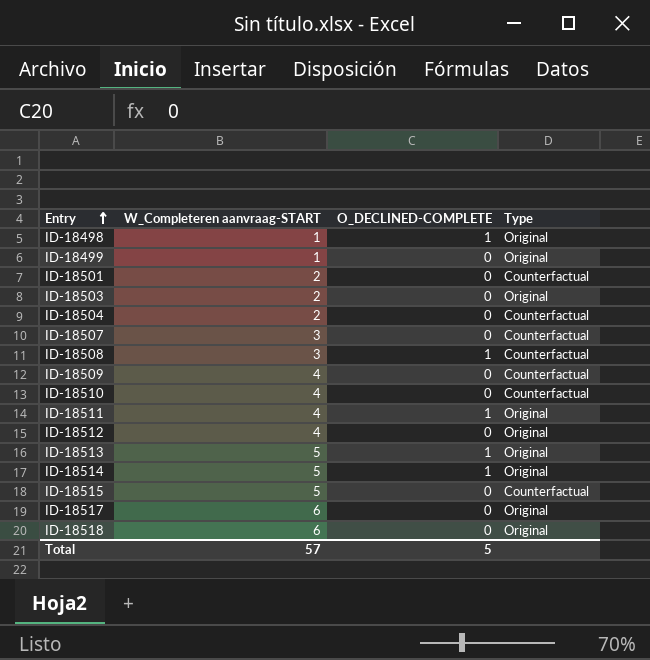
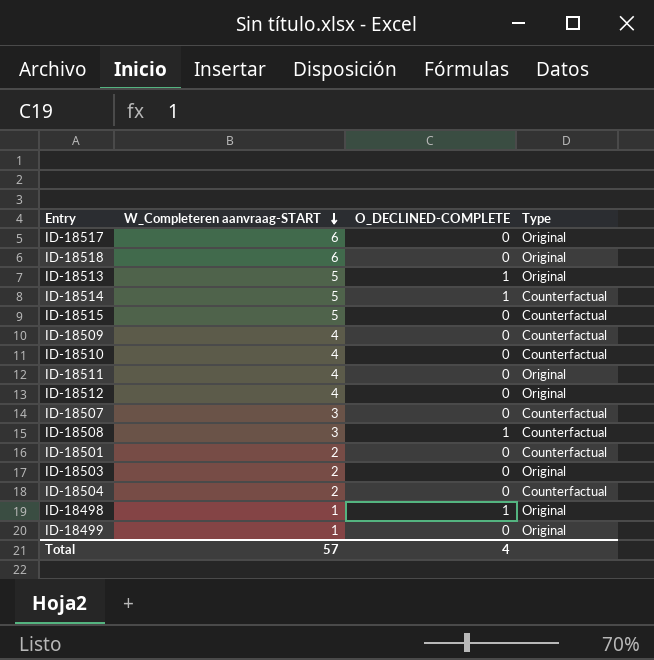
row order: Entry ascending -> W_Completeren aanvraag-START descending
ID-18514 | Type: Original -> Counterfactual
ID-18511 | O_DECLINED-COMPLETE: 1 -> 0
Total | O_DECLINED-COMPLETE: 5 -> 4

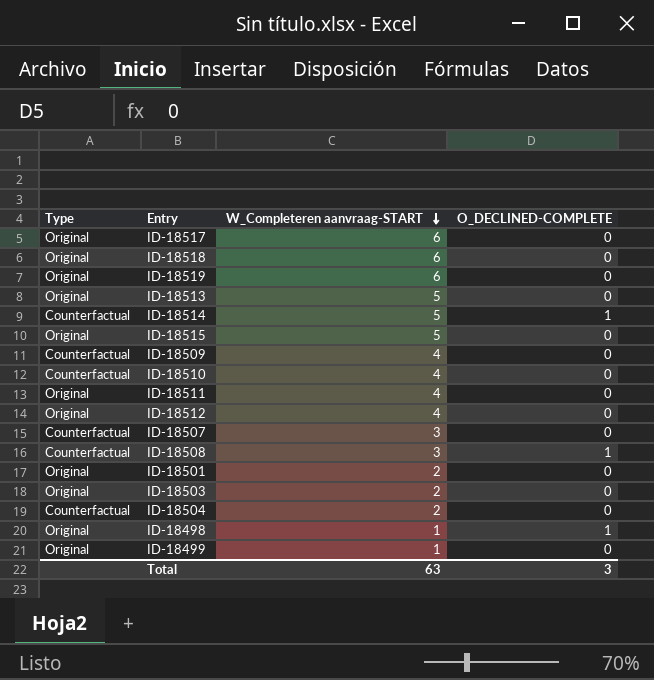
column Type | position: 4 -> 1
row ID-18519: none -> Original | 6 | 0
ID-18513 | O_DECLINED-COMPLETE: 1 -> 0
ID-18515 | Type: Counterfactual -> Original
ID-18501 | Type: Counterfactual -> Original
Total | W_Completeren aanvraag-START: 57 -> 63
Total | O_DECLINED-COMPLETE: 4 -> 3

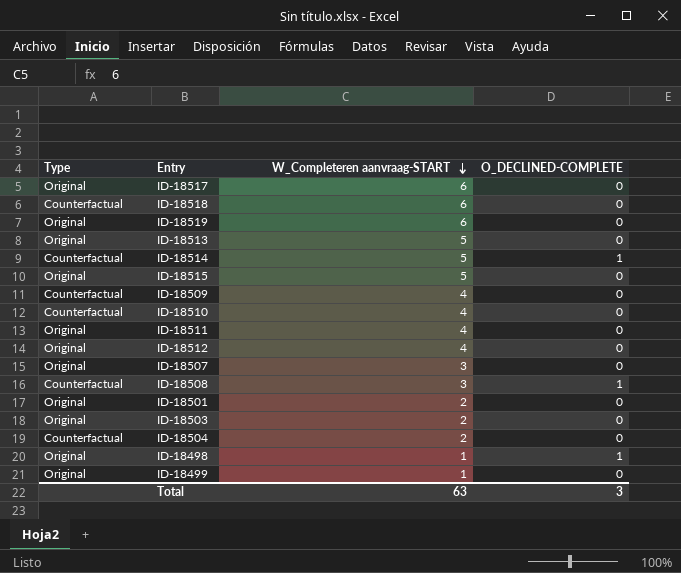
ID-18518 | Type: Original -> Counterfactual
ID-18507 | Type: Counterfactual -> Original

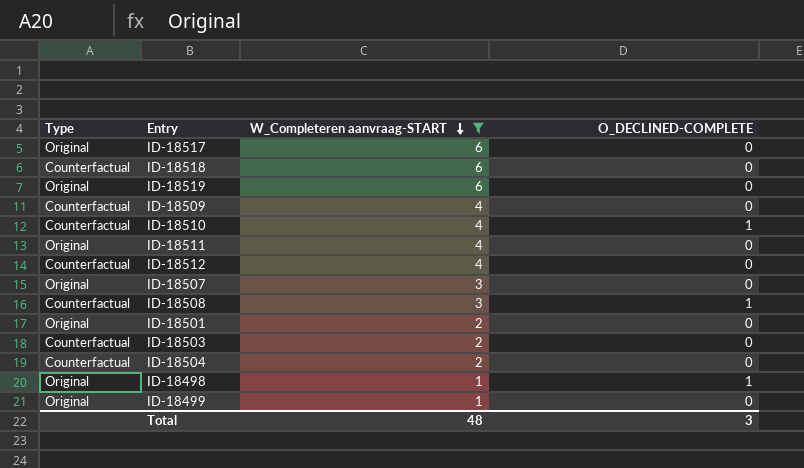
filter: none -> W_Completeren aanvraag-START != 5
ID-18510 | O_DECLINED-COMPLETE: 0 -> 1
ID-18512 | Type: Original -> Counterfactual
ID-18503 | Type: Original -> Counterfactual
Total | W_Completeren aanvraag-START: 63 -> 48

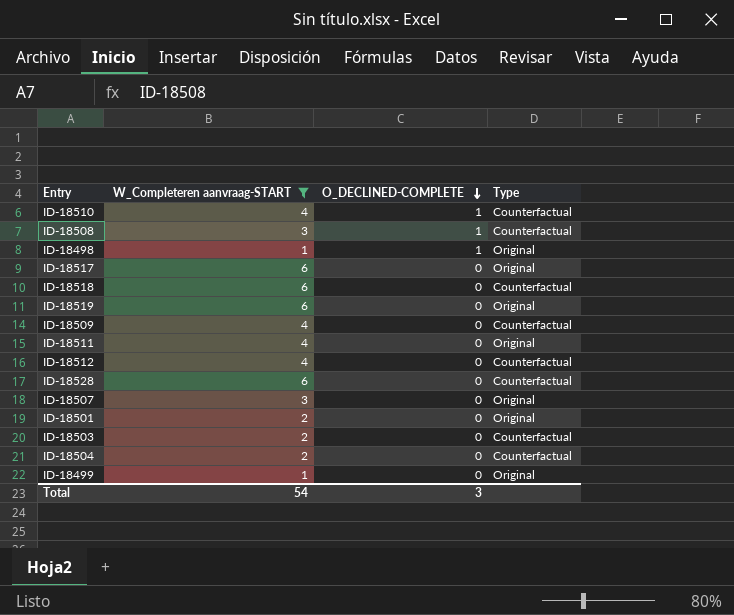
row order: W_Completeren aanvraag-START descending -> O_DECLINED-COMPLETE descending
column Type | position: 1 -> 4
row ID-18528: none -> 6 | 0 | Counterfactual
Total | W_Completeren aanvraag-START: 48 -> 54

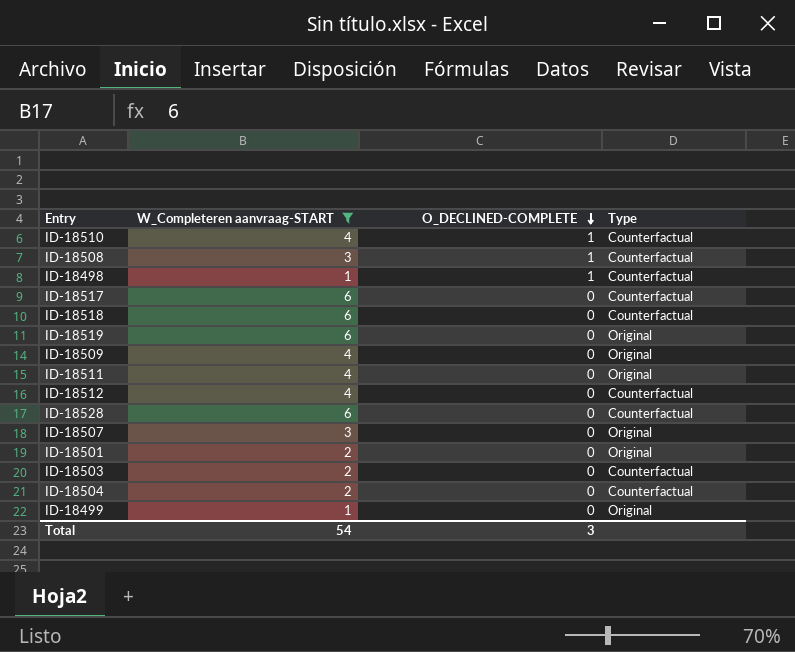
ID-18498 | Type: Original -> Counterfactual
ID-18517 | Type: Original -> Counterfactual
ID-18509 | Type: Counterfactual -> Original

